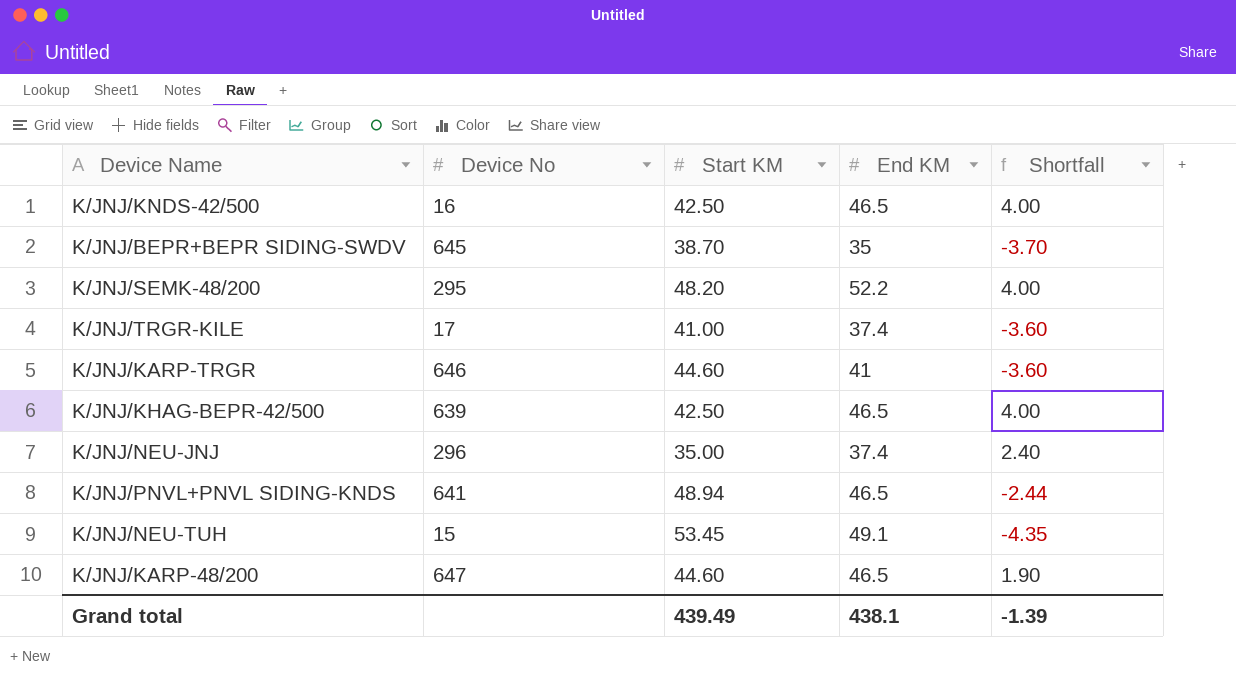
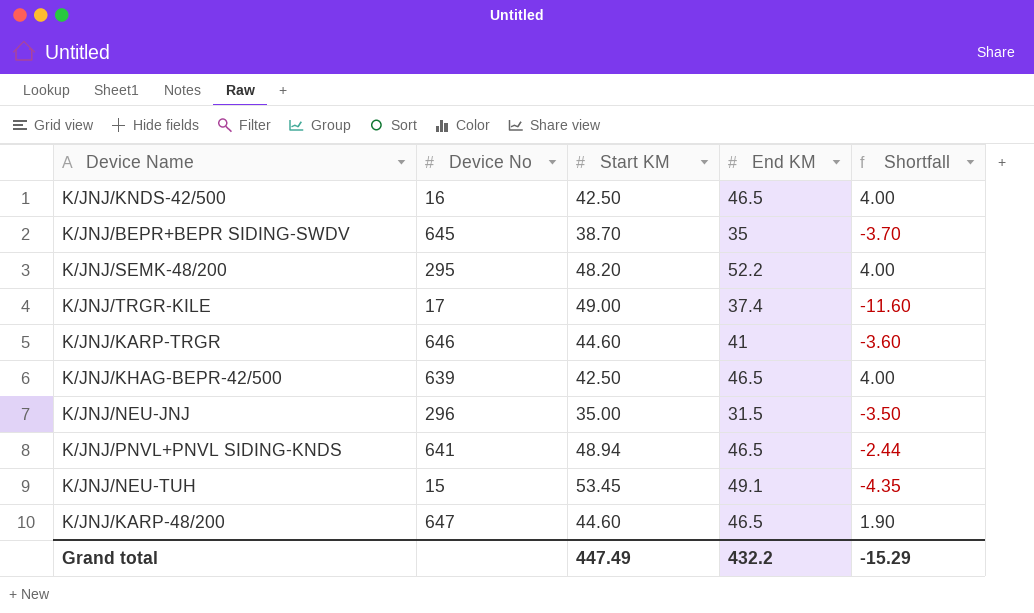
K/JNJ/TRGR-KILE | Start KM: 41.00 -> 49.00
K/JNJ/TRGR-KILE | Shortfall: -3.60 -> -11.60
K/JNJ/NEU-JNJ | End KM: 37.4 -> 31.5
K/JNJ/NEU-JNJ | Shortfall: 2.40 -> -3.50
Grand total | Start KM: 439.49 -> 447.49
Grand total | End KM: 438.1 -> 432.2
Grand total | Shortfall: -1.39 -> -15.29

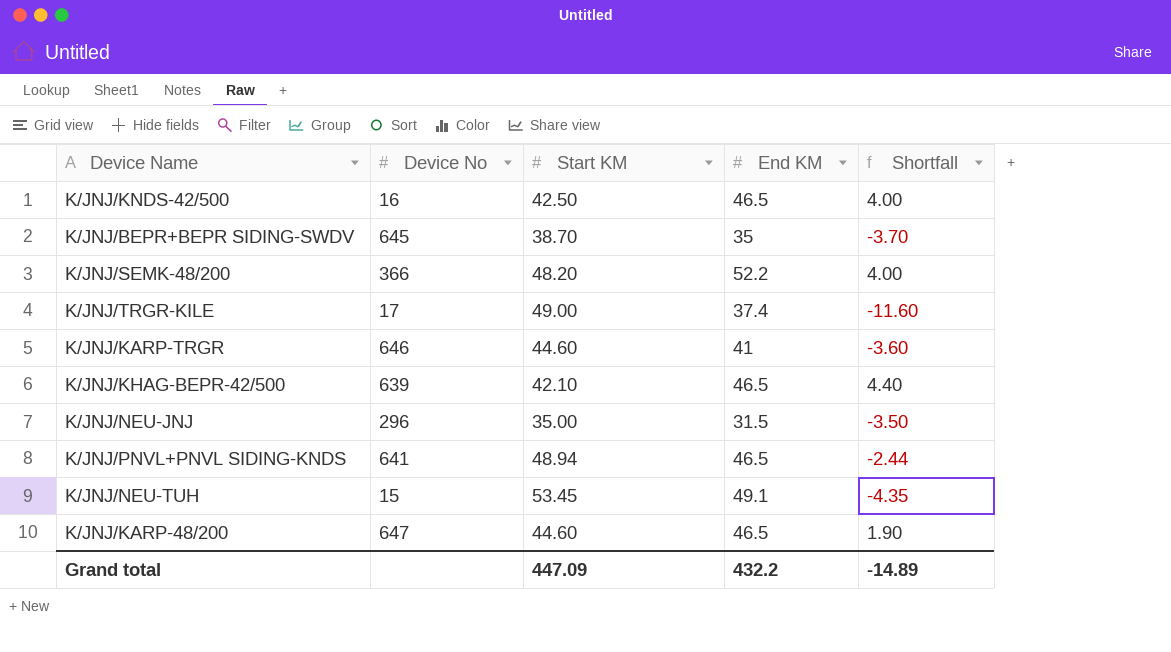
K/JNJ/SEMK-48/200 | Device No: 295 -> 366
K/JNJ/KHAG-BEPR-42/500 | Start KM: 42.50 -> 42.10
K/JNJ/KHAG-BEPR-42/500 | Shortfall: 4.00 -> 4.40
Grand total | Start KM: 447.49 -> 447.09
Grand total | Shortfall: -15.29 -> -14.89

